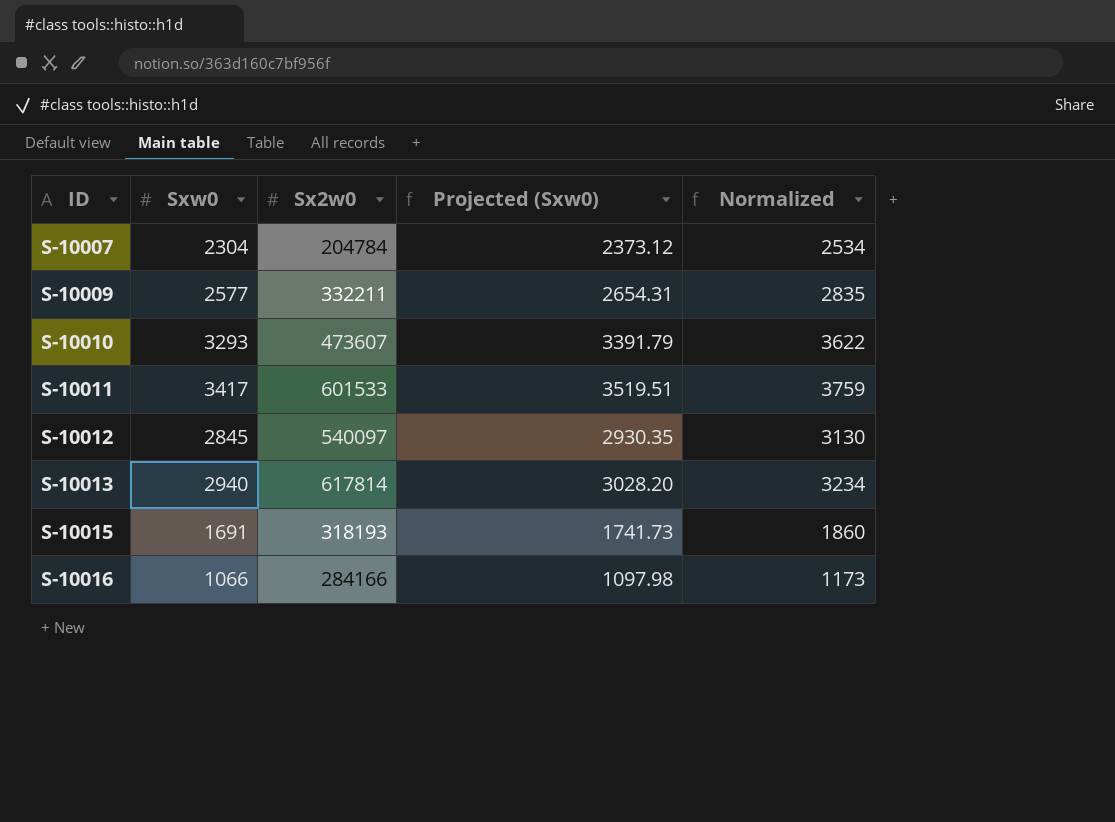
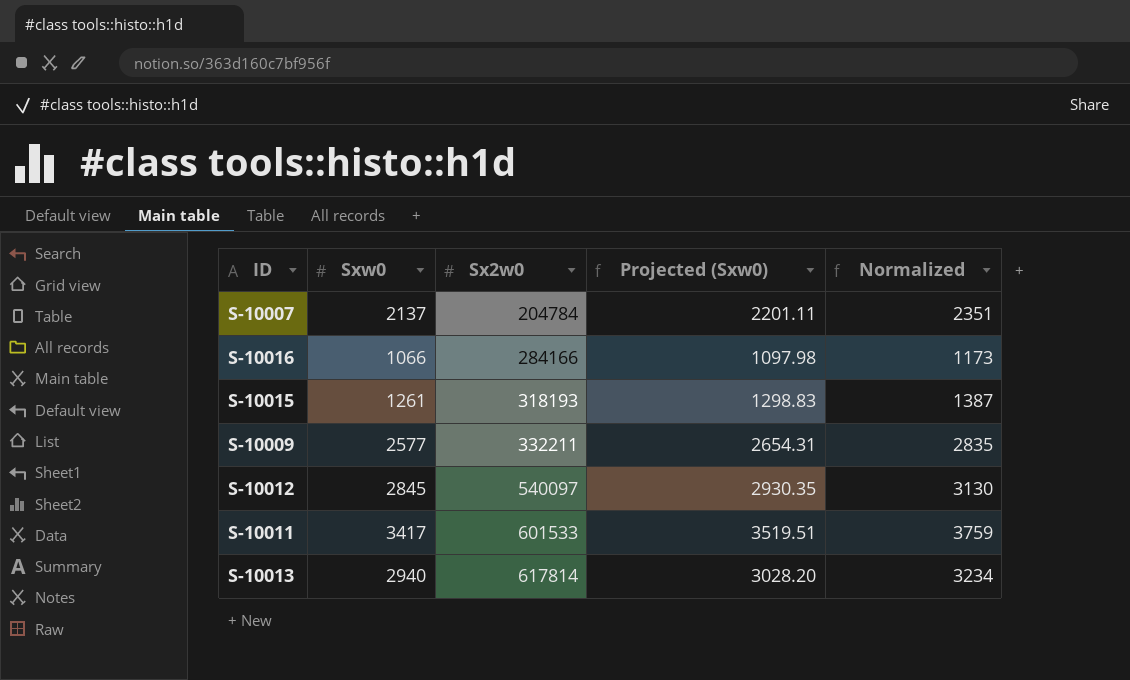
row order: ID ascending -> Sx2w0 ascending
row S-10010: 3293 | 473607 | 3391.79 | 3622 -> none
S-10007 | Sxw0: 2304 -> 2137
S-10007 | Projected (Sxw0): 2373.12 -> 2201.11
S-10007 | Normalized: 2534 -> 2351
S-10015 | Sxw0: 1691 -> 1261
S-10015 | Projected (Sxw0): 1741.73 -> 1298.83
S-10015 | Normalized: 1860 -> 1387

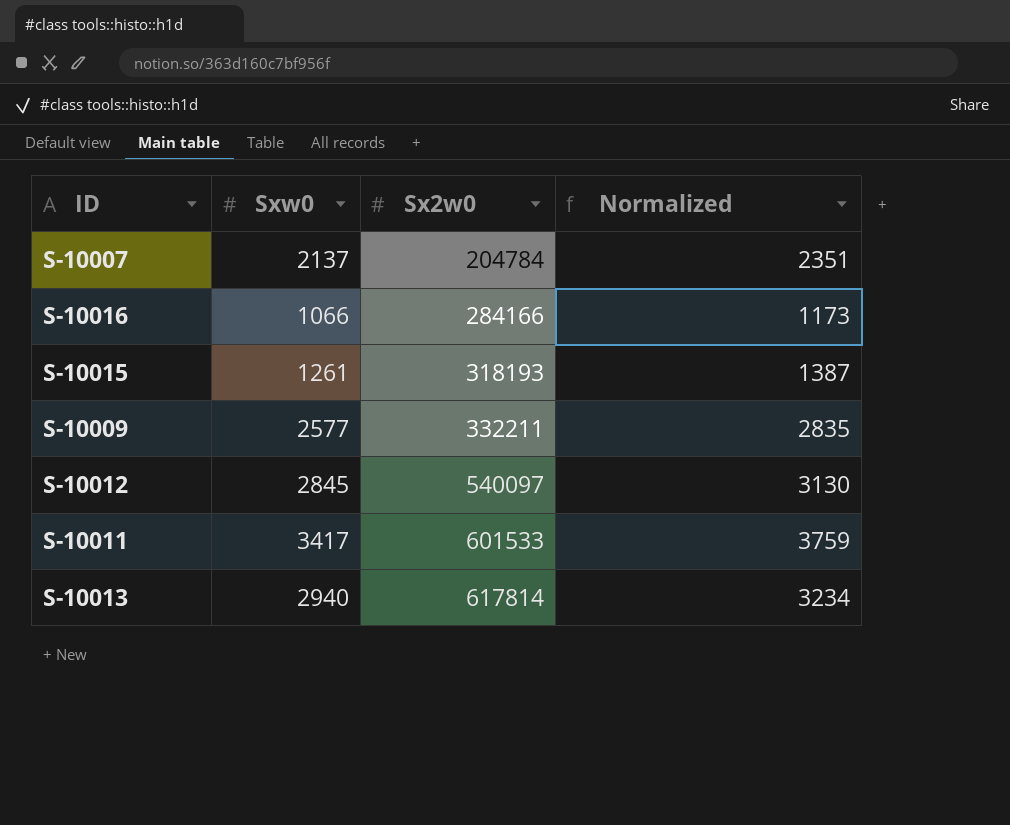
column Projected (Sxw0) | formula: [Sxw0] * 1.03 -> none

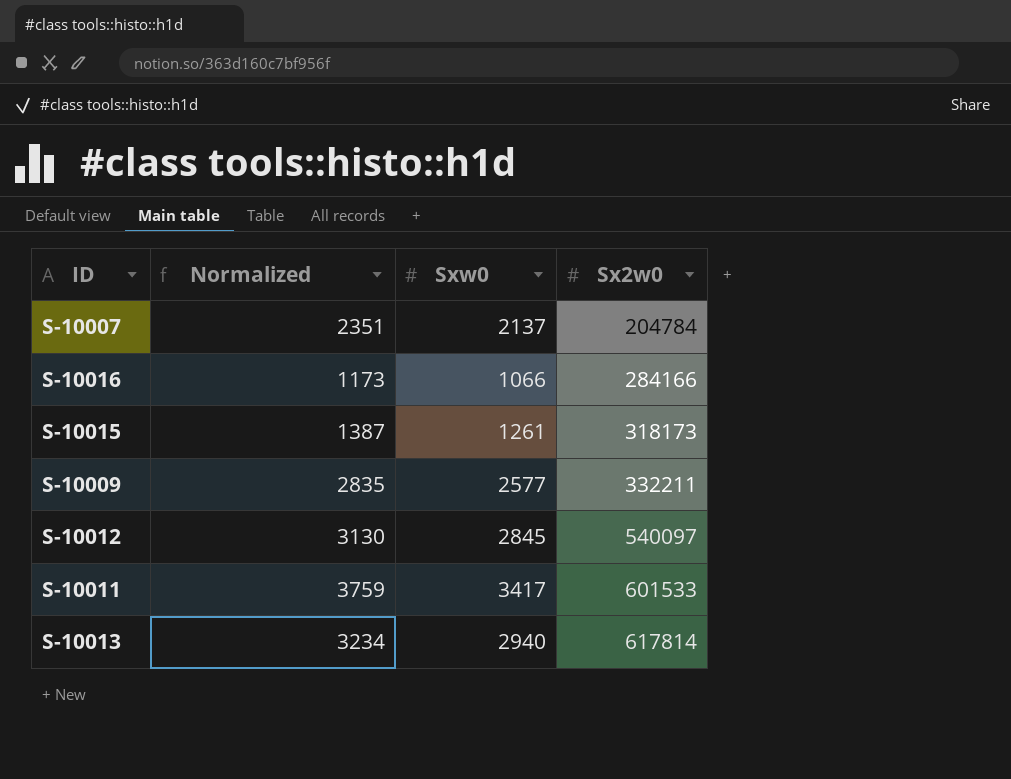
column Normalized | position: 4 -> 2
S-10015 | Sx2w0: 318193 -> 318173

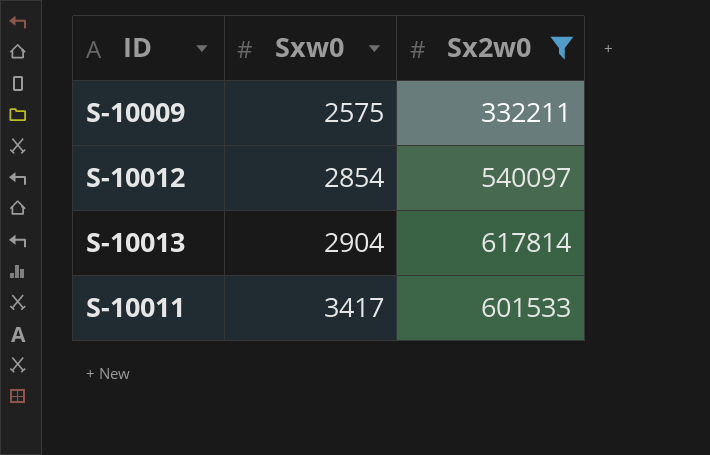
filter: none -> Sx2w0 >= 332211
row order: Sx2w0 ascending -> Sxw0 ascending
column Normalized | formula: [Sxw0] * 1.1 -> none
S-10009 | Sxw0: 2577 -> 2575
S-10012 | Sxw0: 2845 -> 2854
S-10013 | Sxw0: 2940 -> 2904

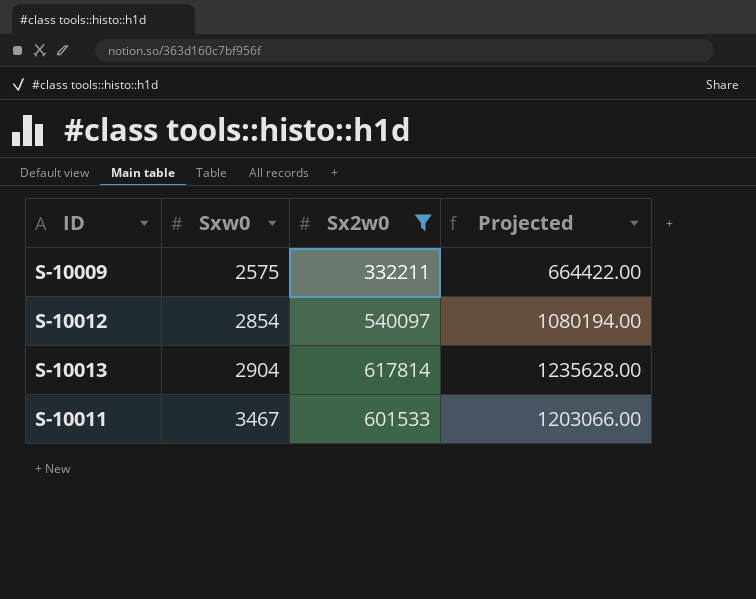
column Projected | formula: none -> [Sx2w0] * 2
S-10011 | Sxw0: 3417 -> 3467

